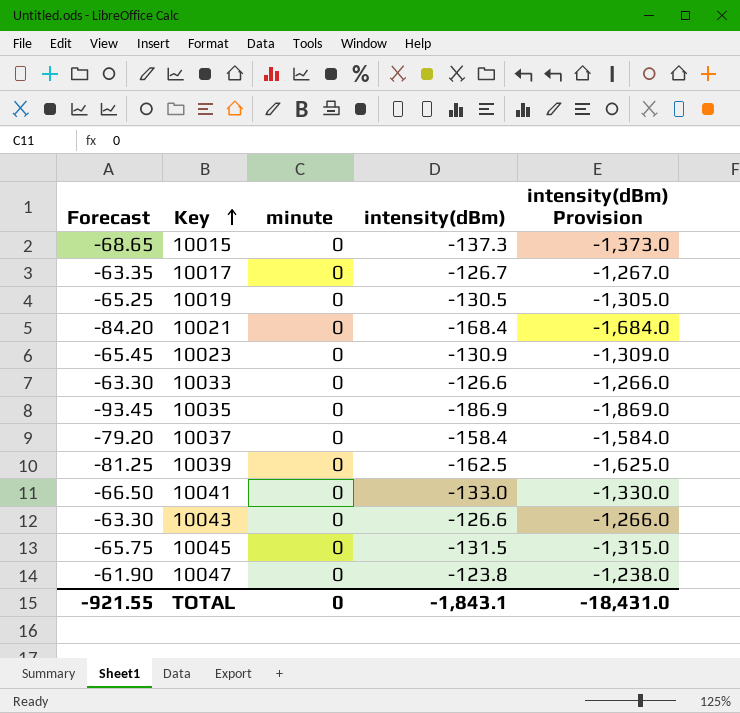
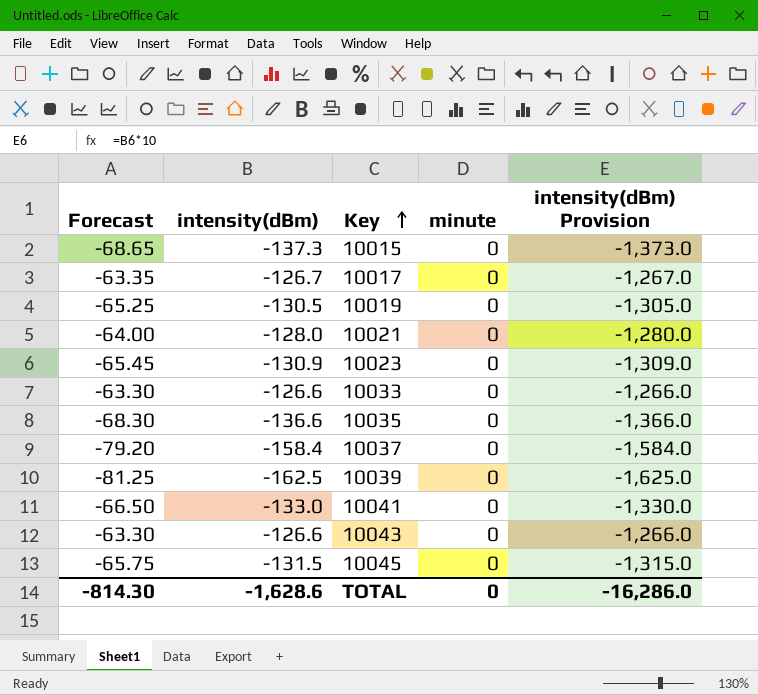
column intensity(dBm) | position: 4 -> 2
row 10047: -61.90 | 0 | -123.8 | -1,238.0 -> none
10021 | Forecast: -84.20 -> -64.00
10021 | intensity(dBm): -168.4 -> -128.0
10021 | intensity(dBm) Provision: -1,684.0 -> -1,280.0
10035 | Forecast: -93.45 -> -68.30
10035 | intensity(dBm): -186.9 -> -136.6
10035 | intensity(dBm) Provision: -1,869.0 -> -1,366.0
TOTAL | Forecast: -921.55 -> -814.30
TOTAL | intensity(dBm): -1,843.1 -> -1,628.6
TOTAL | intensity(dBm) Provision: -18,431.0 -> -16,286.0

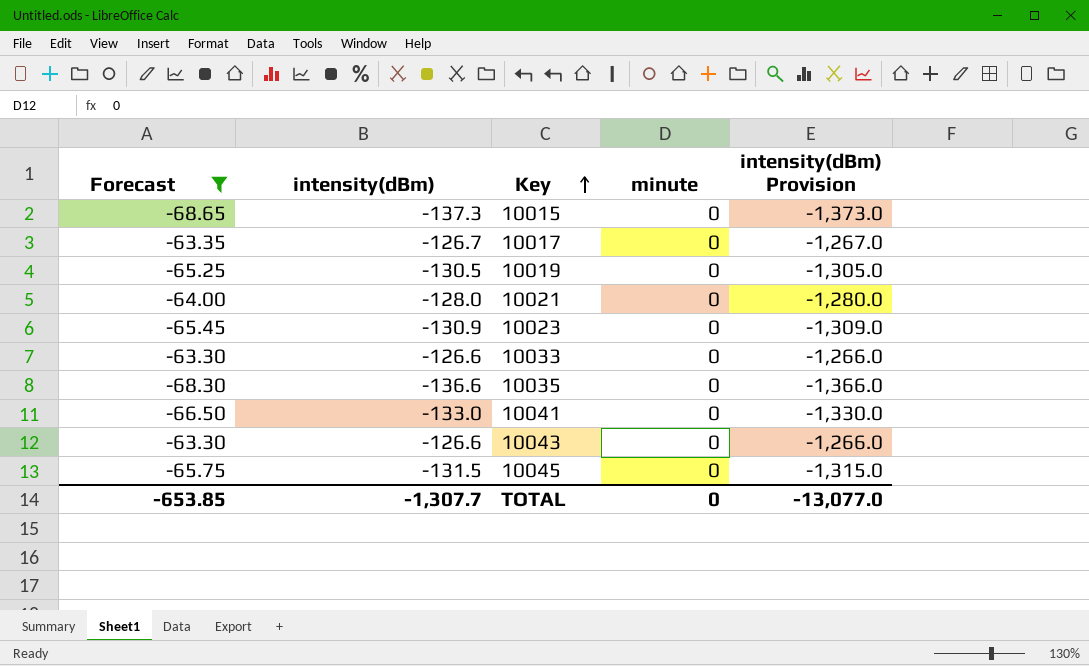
filter: none -> Forecast >= -68.65
TOTAL | Forecast: -814.30 -> -653.85
TOTAL | intensity(dBm): -1,628.6 -> -1,307.7
TOTAL | intensity(dBm) Provision: -16,286.0 -> -13,077.0

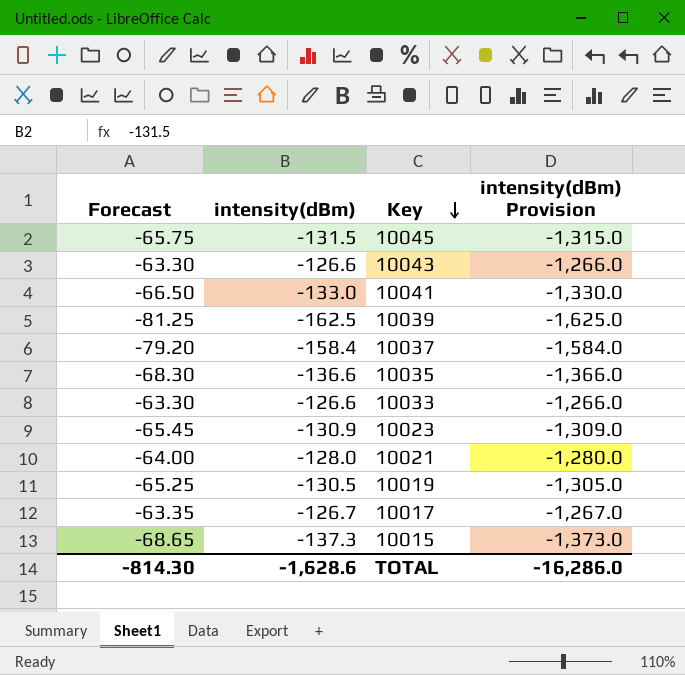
filter: Forecast >= -68.65 -> none
row order: Key ascending -> Key descending
column minute | position: 4 -> none
TOTAL | Forecast: -653.85 -> -814.30
TOTAL | intensity(dBm): -1,307.7 -> -1,628.6
TOTAL | intensity(dBm) Provision: -13,077.0 -> -16,286.0

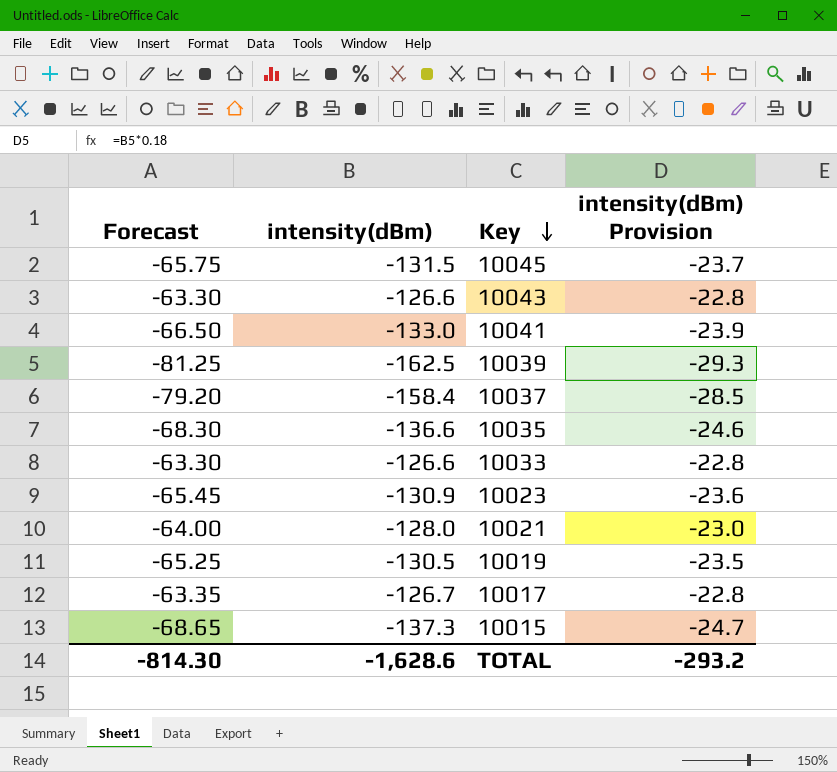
column intensity(dBm) Provision | formula: [intensity(dBm)] * 10 -> [intensity(dBm)] * 0.18
TOTAL | intensity(dBm) Provision: -16,286.0 -> -293.2

